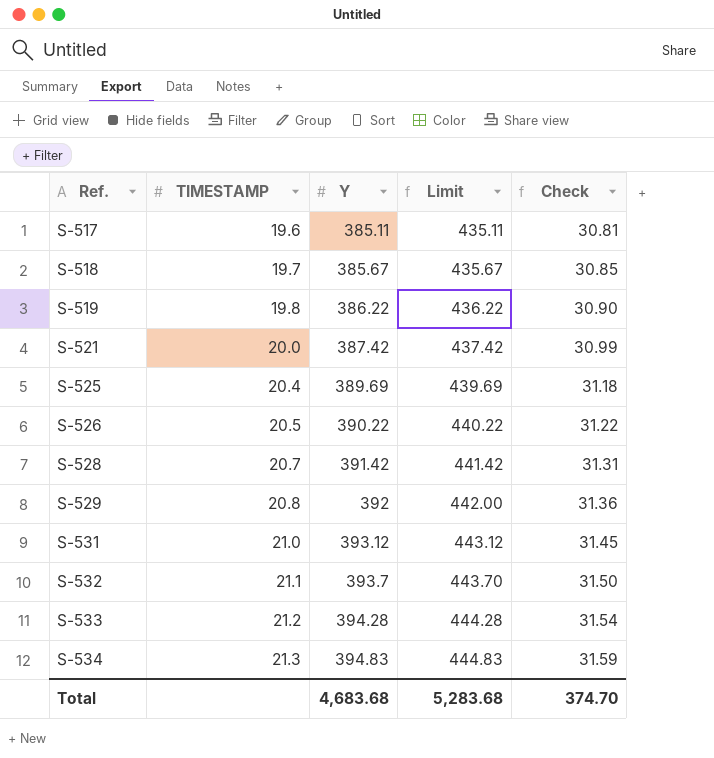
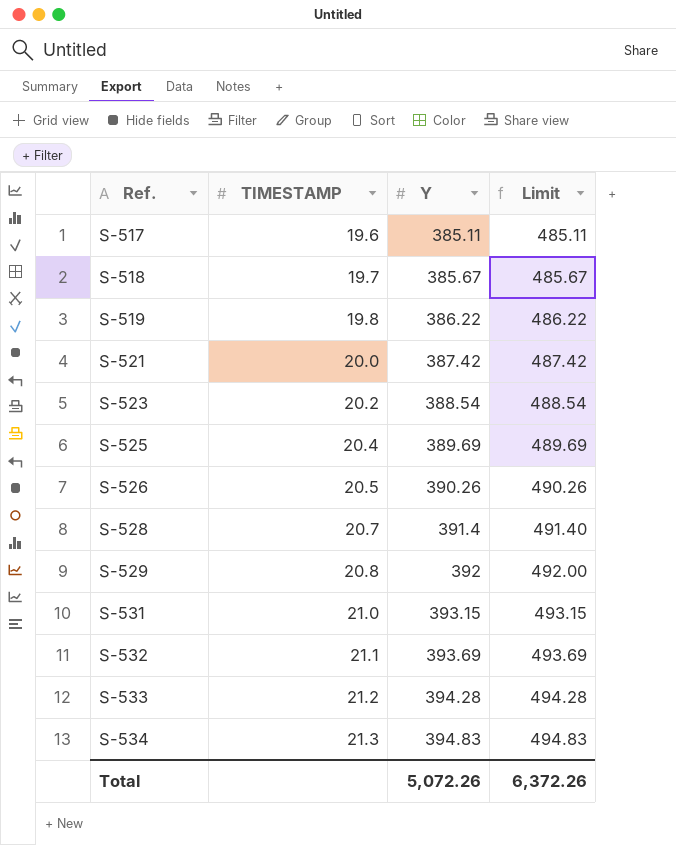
column Check | formula: [Y] * 0.08 -> none
column Limit | formula: [Y] + 50 -> [Y] + 100
row S-523: none -> 20.2 | 388.54 | 488.54
S-526 | Y: 390.22 -> 390.26
S-528 | Y: 391.42 -> 391.4
S-531 | Y: 393.12 -> 393.15
S-532 | Y: 393.7 -> 393.69
Total | Y: 4,683.68 -> 5,072.26
Total | Limit: 5,283.68 -> 6,372.26

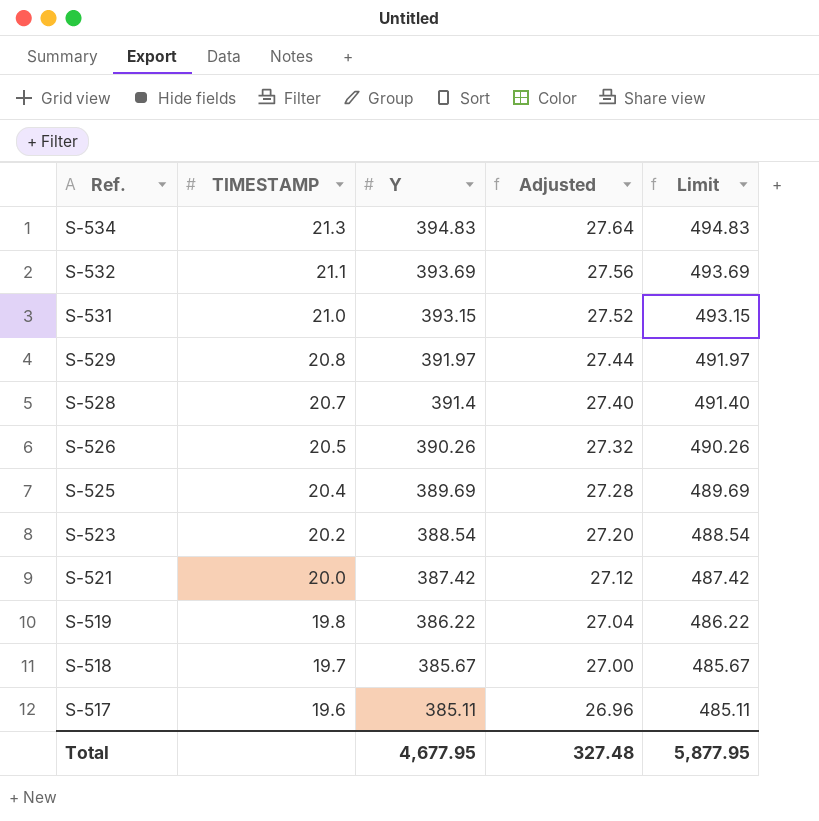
row order: Ref. ascending -> Ref. descending
column Adjusted | formula: none -> [Y] * 0.07
row S-533: 21.2 | 394.28 | 494.28 -> none
S-529 | Y: 392 -> 391.97
S-529 | Limit: 492.00 -> 491.97
Total | Y: 5,072.26 -> 4,677.95
Total | Limit: 6,372.26 -> 5,877.95

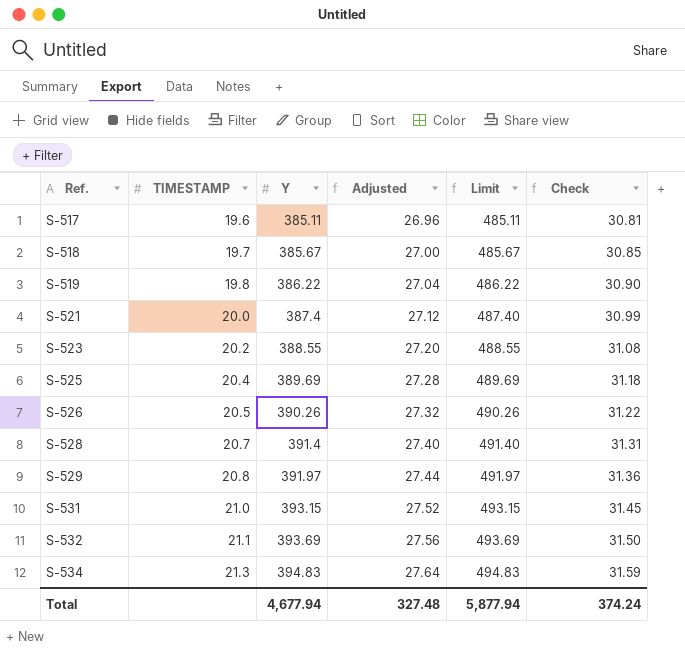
row order: Ref. descending -> Ref. ascending
column Check | formula: none -> [Y] * 0.08
S-521 | Y: 387.42 -> 387.4
S-521 | Limit: 487.42 -> 487.40
S-523 | Y: 388.54 -> 388.55
S-523 | Limit: 488.54 -> 488.55
Total | Y: 4,677.95 -> 4,677.94
Total | Limit: 5,877.95 -> 5,877.94

